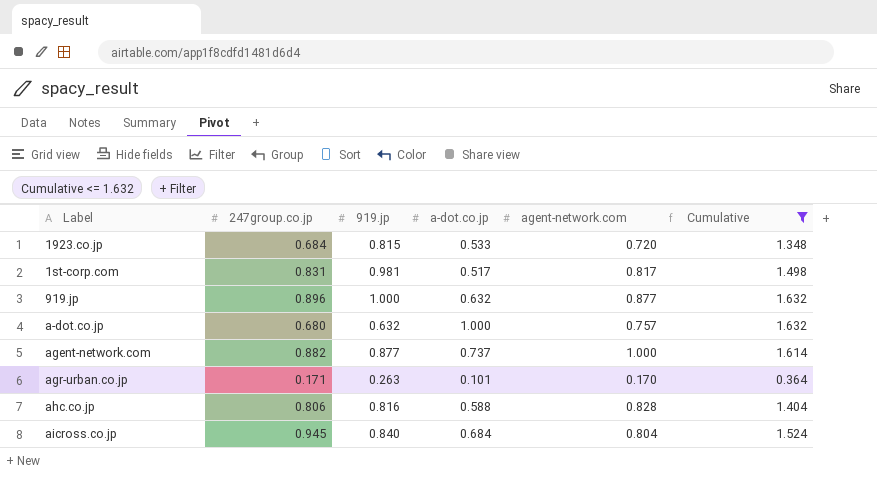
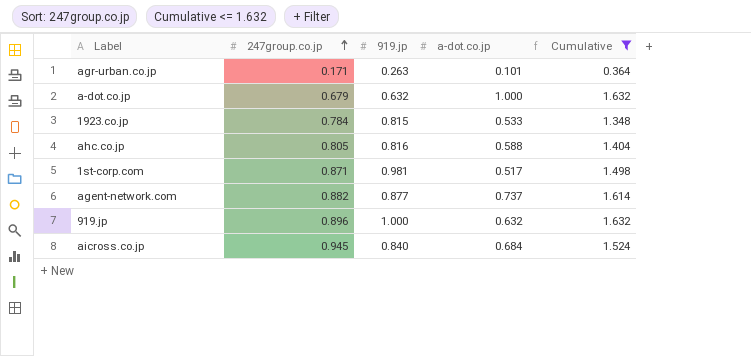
row order: none -> 247group.co.jp ascending
column agent-network.com | position: 5 -> none
a-dot.co.jp | 247group.co.jp: 0.680 -> 0.679
1923.co.jp | 247group.co.jp: 0.684 -> 0.784
ahc.co.jp | 247group.co.jp: 0.806 -> 0.805
1st-corp.com | 247group.co.jp: 0.831 -> 0.871

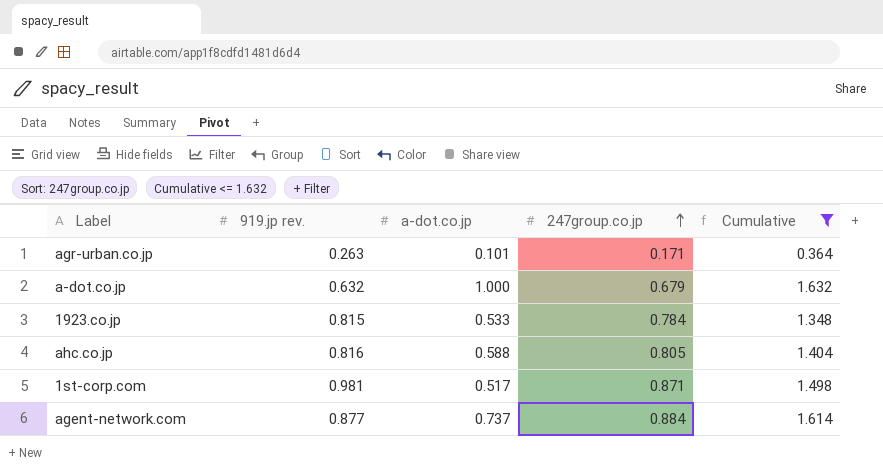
column name: 919.jp -> 919.jp rev.
column 247group.co.jp | position: 2 -> 4
row 919.jp: 0.896 | 1.000 | 0.632 | 1.632 -> none
row aicross.co.jp: 0.945 | 0.840 | 0.684 | 1.524 -> none
agent-network.com | 247group.co.jp: 0.882 -> 0.884

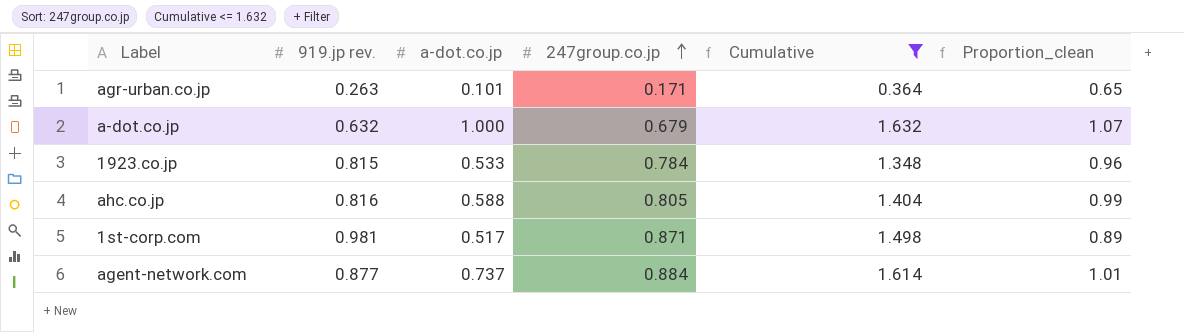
column Proportion_clean | formula: none -> [247group.co.jp] / [919.jp rev.]

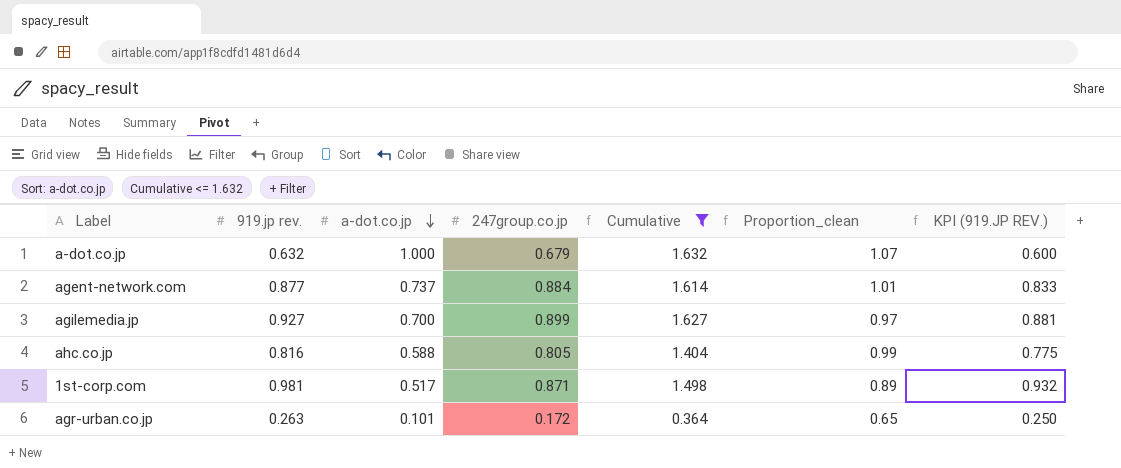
row order: 247group.co.jp ascending -> a-dot.co.jp descending
column KPI (919.JP REV.) | formula: none -> [919.jp rev.] * 0.95
row 1923.co.jp: 0.815 | 0.533 | 0.784 | 1.348 | 0.96 -> none
row agilemedia.jp: none -> 0.927 | 0.700 | 0.899 | 1.627 | 0.97 | 0.881
agr-urban.co.jp | 247group.co.jp: 0.171 -> 0.172

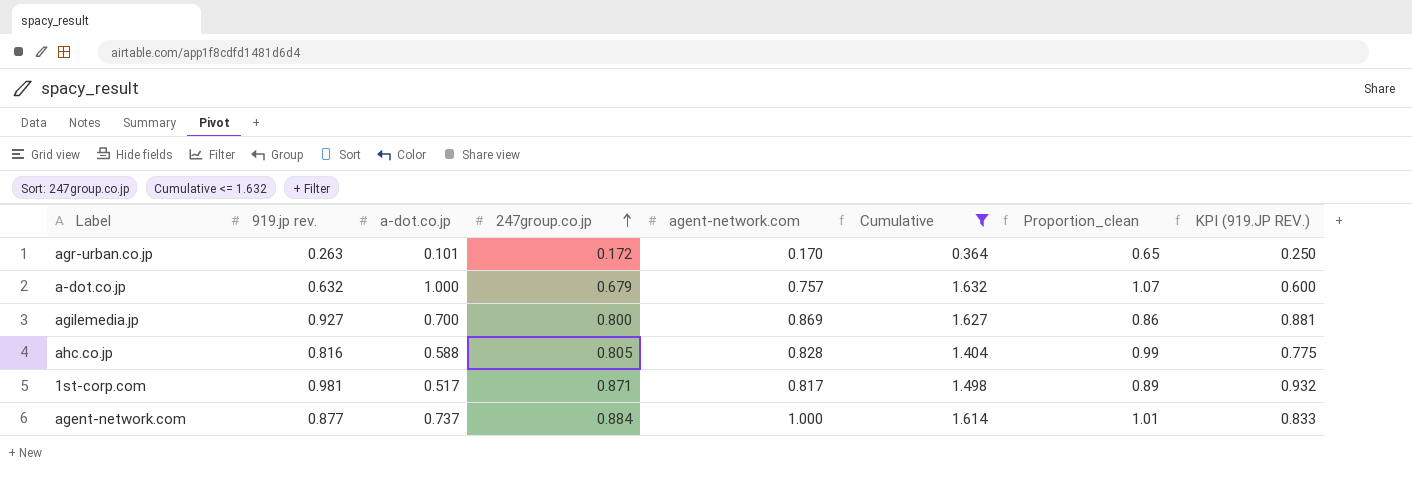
row order: a-dot.co.jp descending -> 247group.co.jp ascending
column agent-network.com | position: none -> 5
agilemedia.jp | 247group.co.jp: 0.899 -> 0.800
agilemedia.jp | Proportion_clean: 0.97 -> 0.86

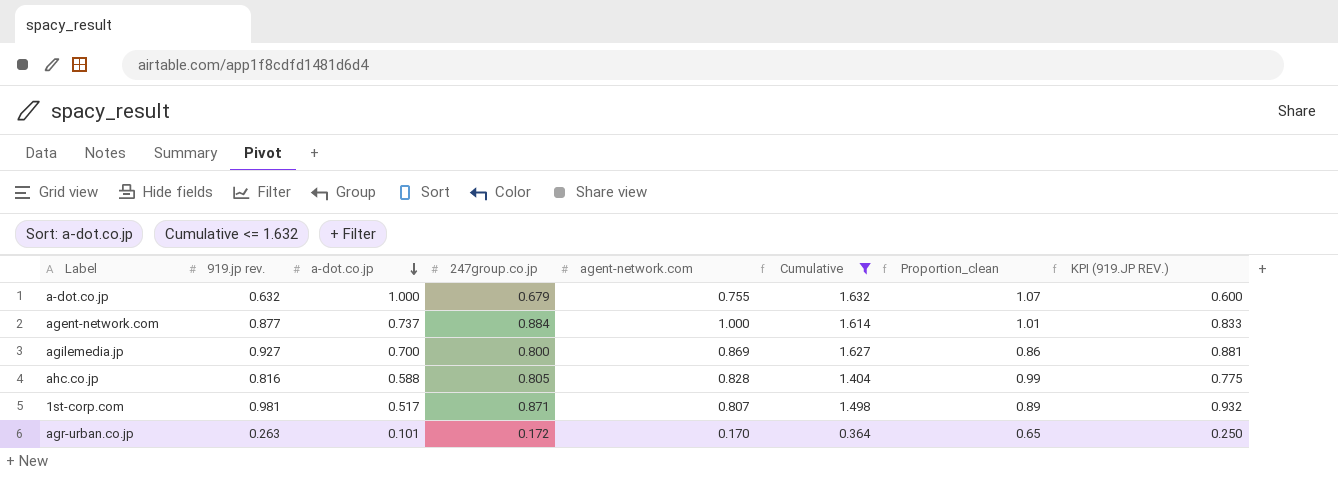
row order: 247group.co.jp ascending -> a-dot.co.jp descending
a-dot.co.jp | agent-network.com: 0.757 -> 0.755
1st-corp.com | agent-network.com: 0.817 -> 0.807

